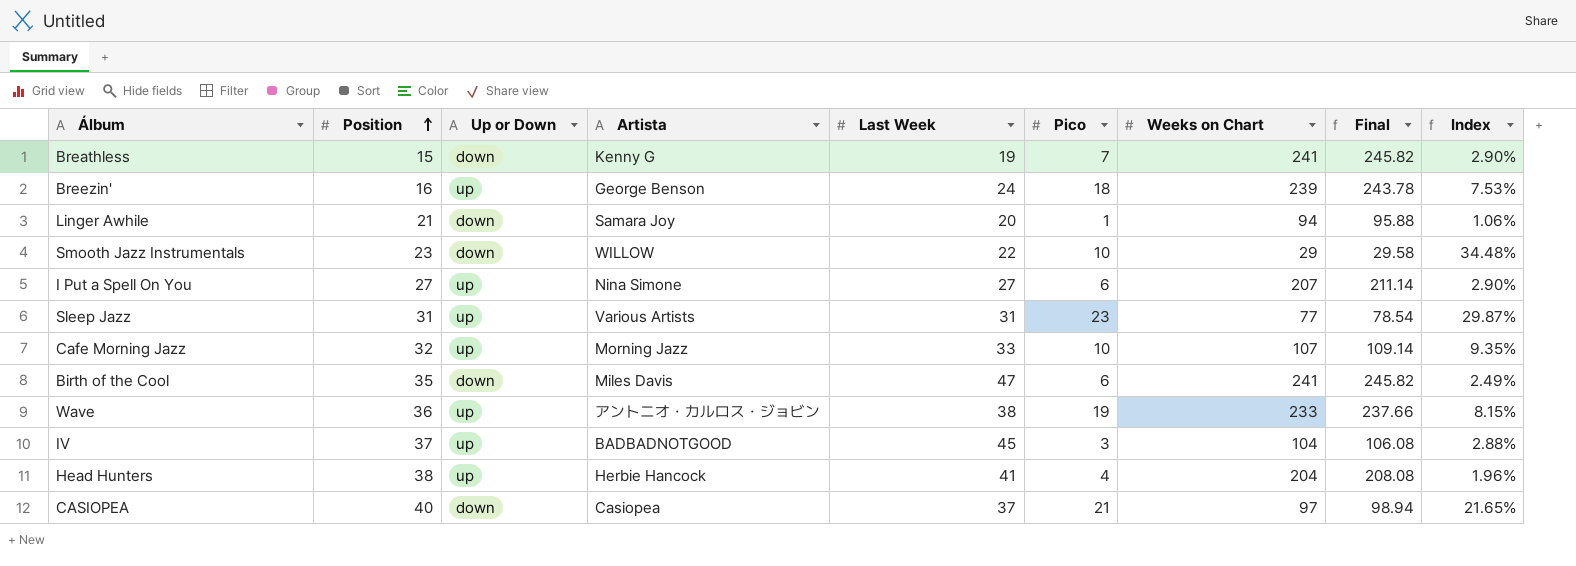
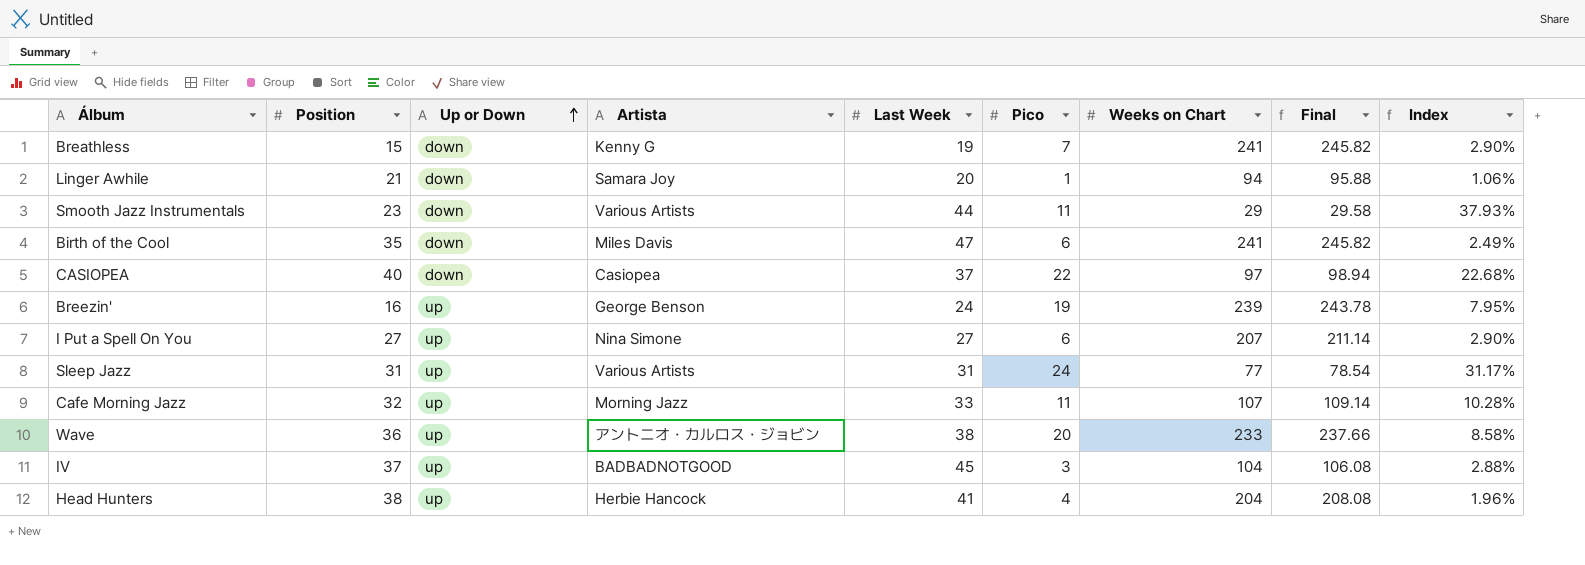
row order: Position ascending -> Up or Down ascending
Smooth Jazz Instrumentals | Artista: WILLOW -> Various Artists
Smooth Jazz Instrumentals | Last Week: 22 -> 44
Smooth Jazz Instrumentals | Pico: 10 -> 11
Smooth Jazz Instrumentals | Index: 34.48% -> 37.93%
CASIOPEA | Pico: 21 -> 22
CASIOPEA | Index: 21.65% -> 22.68%
Breezin' | Pico: 18 -> 19
Breezin' | Index: 7.53% -> 7.95%
Sleep Jazz | Pico: 23 -> 24
Sleep Jazz | Index: 29.87% -> 31.17%
Cafe Morning Jazz | Pico: 10 -> 11
Cafe Morning Jazz | Index: 9.35% -> 10.28%
Wave | Pico: 19 -> 20
Wave | Index: 8.15% -> 8.58%

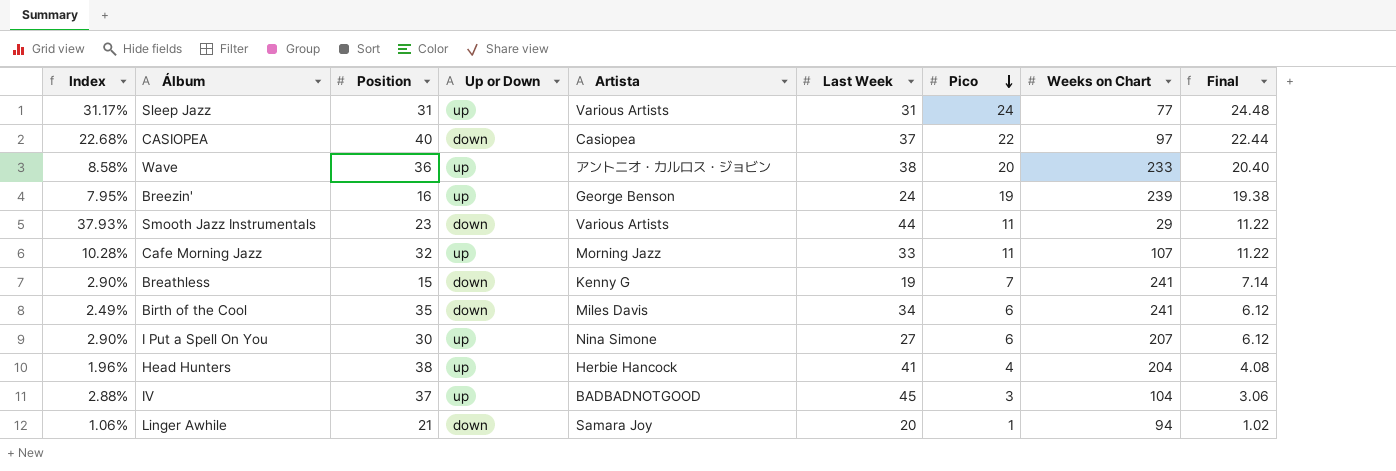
row order: Up or Down ascending -> Pico descending
column Index | position: 9 -> 1
column Final | formula: [Weeks on Chart] * 1.02 -> [Pico] * 1.02
Birth of the Cool | Last Week: 47 -> 34
I Put a Spell On You | Position: 27 -> 30

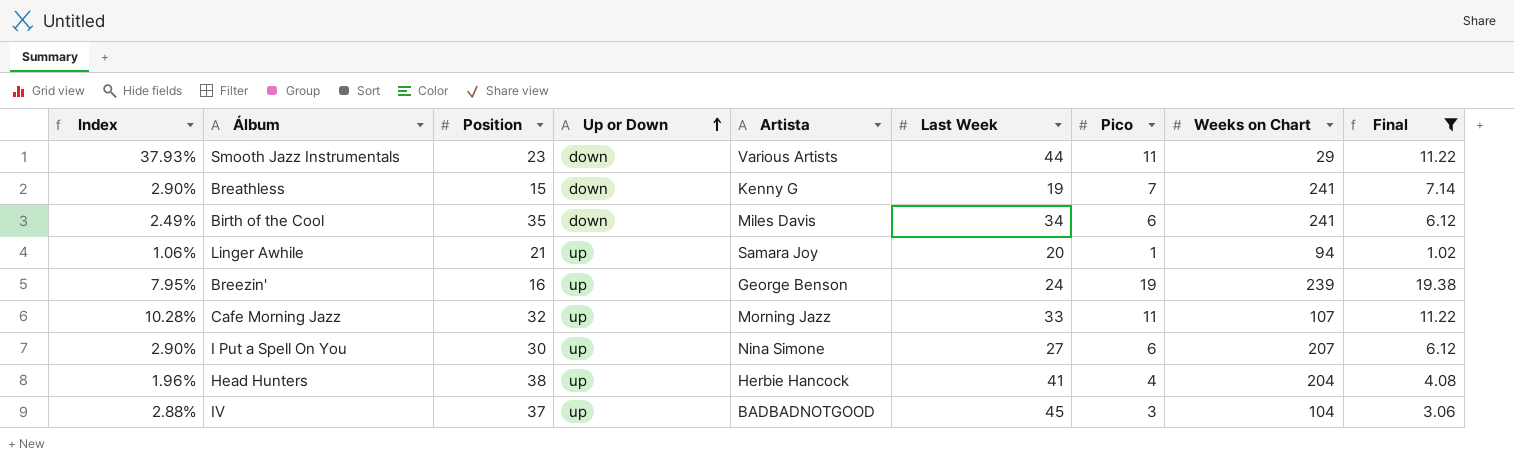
filter: none -> Final <= 19.38
row order: Pico descending -> Up or Down ascending
Linger Awhile | Up or Down: down -> up

